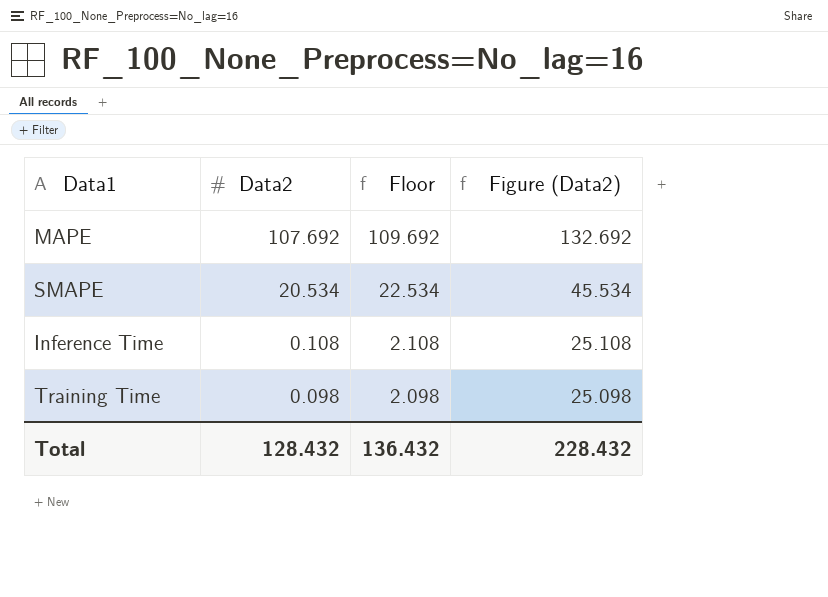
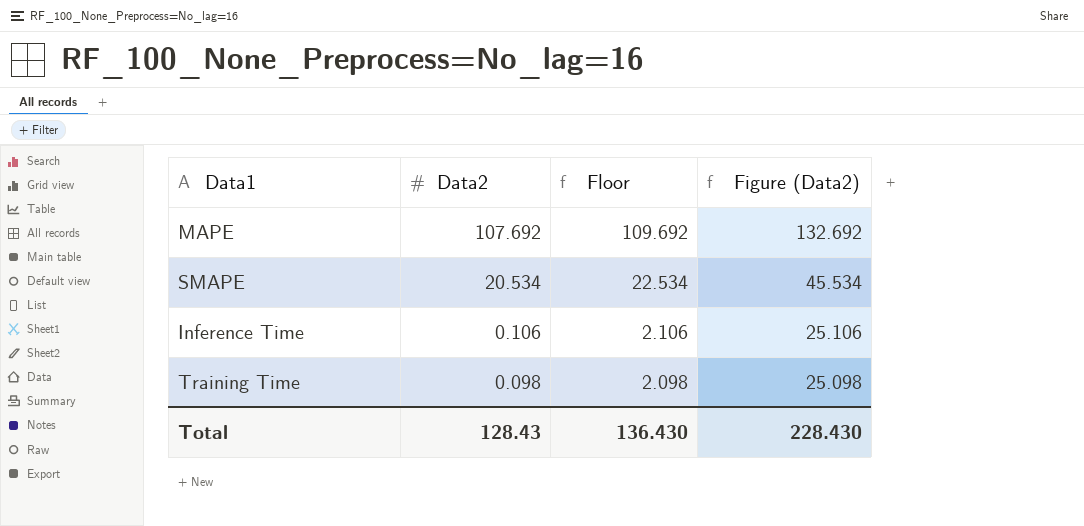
Inference Time | Data2: 0.108 -> 0.106
Inference Time | Floor: 2.108 -> 2.106
Inference Time | Figure (Data2): 25.108 -> 25.106
Total | Data2: 128.432 -> 128.43
Total | Floor: 136.432 -> 136.430
Total | Figure (Data2): 228.432 -> 228.430

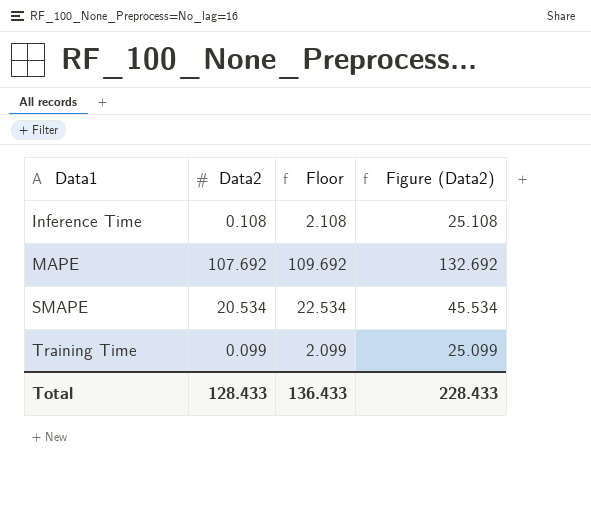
row order: Data2 descending -> Data1 ascending
Inference Time | Data2: 0.106 -> 0.108
Inference Time | Floor: 2.106 -> 2.108
Inference Time | Figure (Data2): 25.106 -> 25.108
Training Time | Data2: 0.098 -> 0.099
Training Time | Floor: 2.098 -> 2.099
Training Time | Figure (Data2): 25.098 -> 25.099
Total | Data2: 128.43 -> 128.433
Total | Floor: 136.430 -> 136.433
Total | Figure (Data2): 228.430 -> 228.433

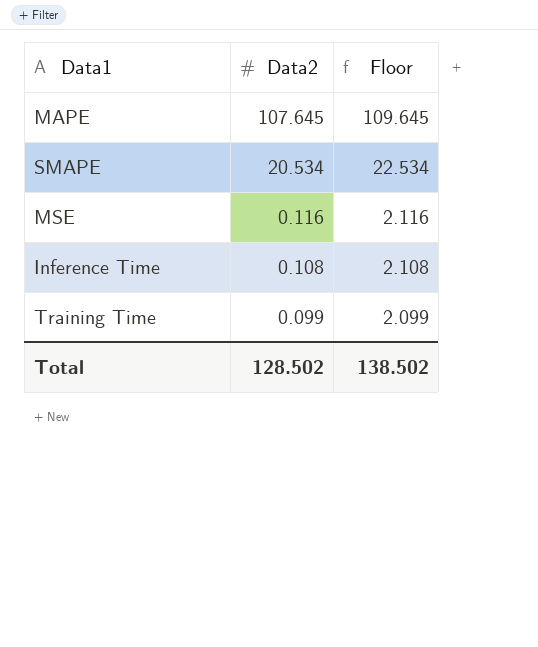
row order: Data1 ascending -> Data2 descending
column Figure (Data2) | formula: [Data2] + 25 -> none
MAPE | Data2: 107.692 -> 107.645
MAPE | Floor: 109.692 -> 109.645
row MSE: none -> 0.116 | 2.116
Total | Data2: 128.433 -> 128.502
Total | Floor: 136.433 -> 138.502

